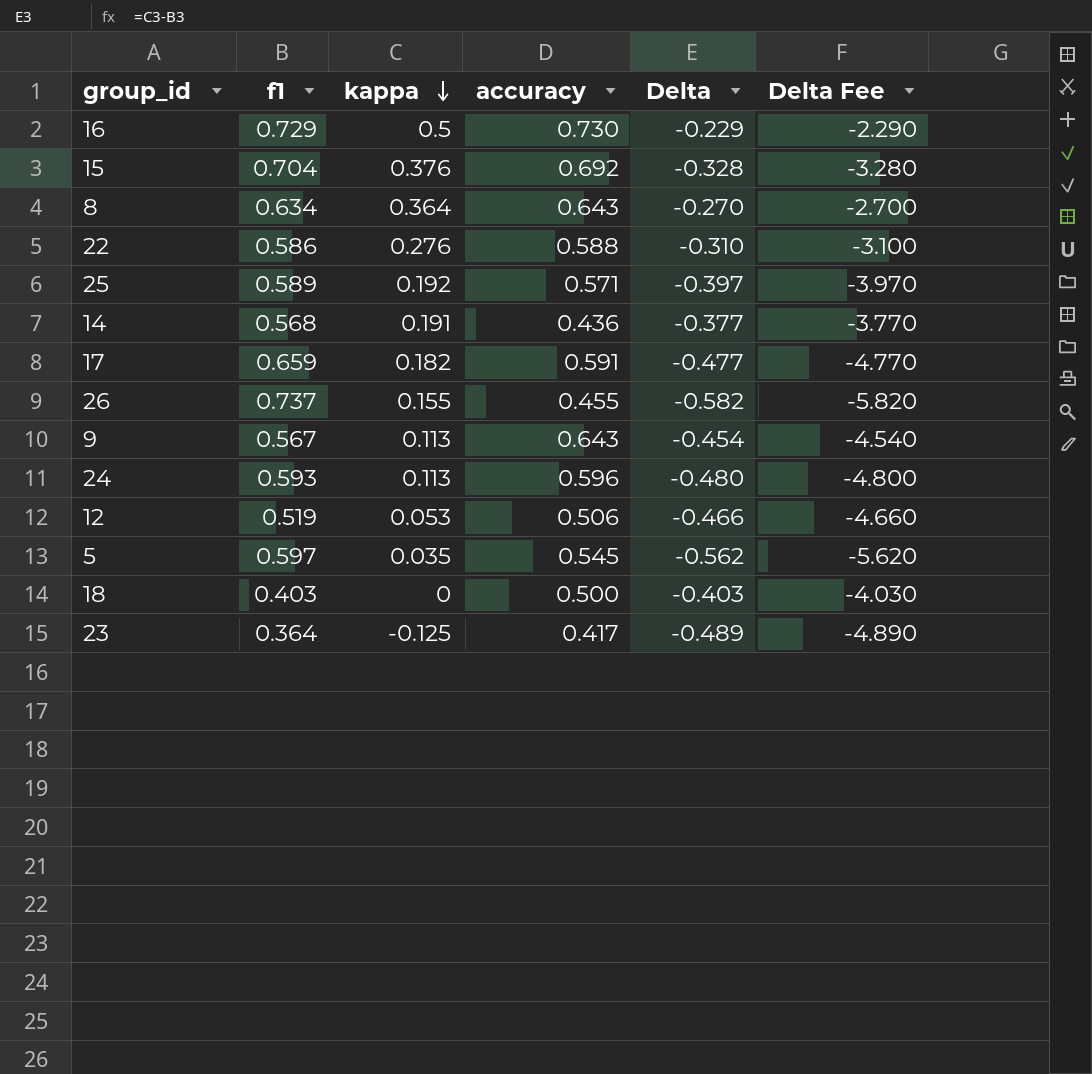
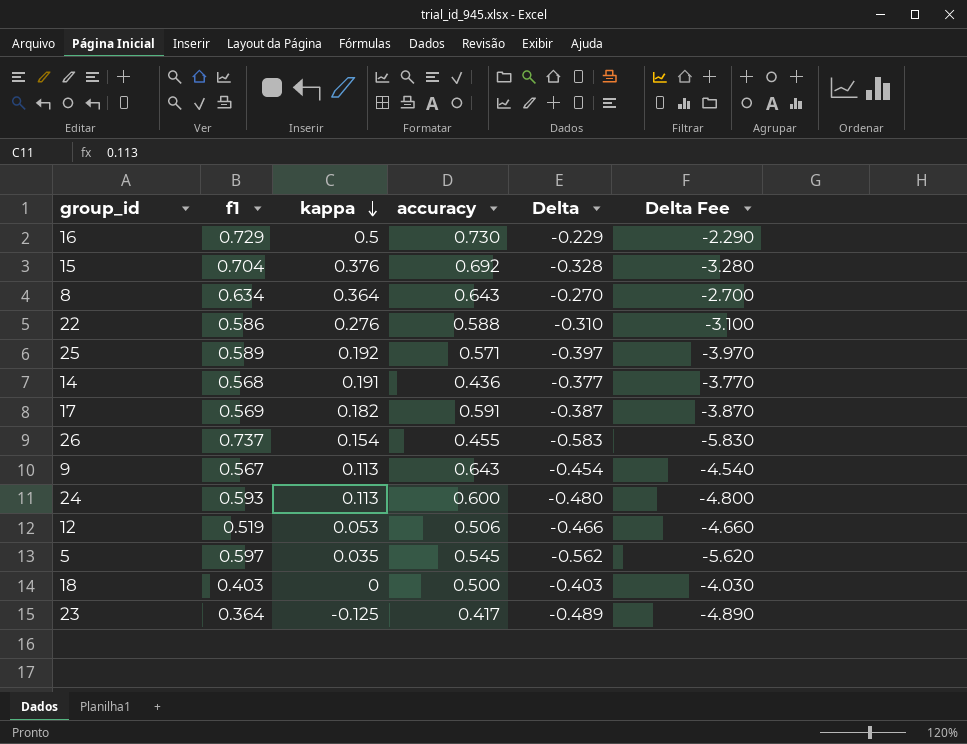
17 | f1: 0.659 -> 0.569
17 | Delta: -0.477 -> -0.387
17 | Delta Fee: -4.770 -> -3.870
26 | kappa: 0.155 -> 0.154
26 | Delta: -0.582 -> -0.583
26 | Delta Fee: -5.820 -> -5.830
24 | accuracy: 0.596 -> 0.600

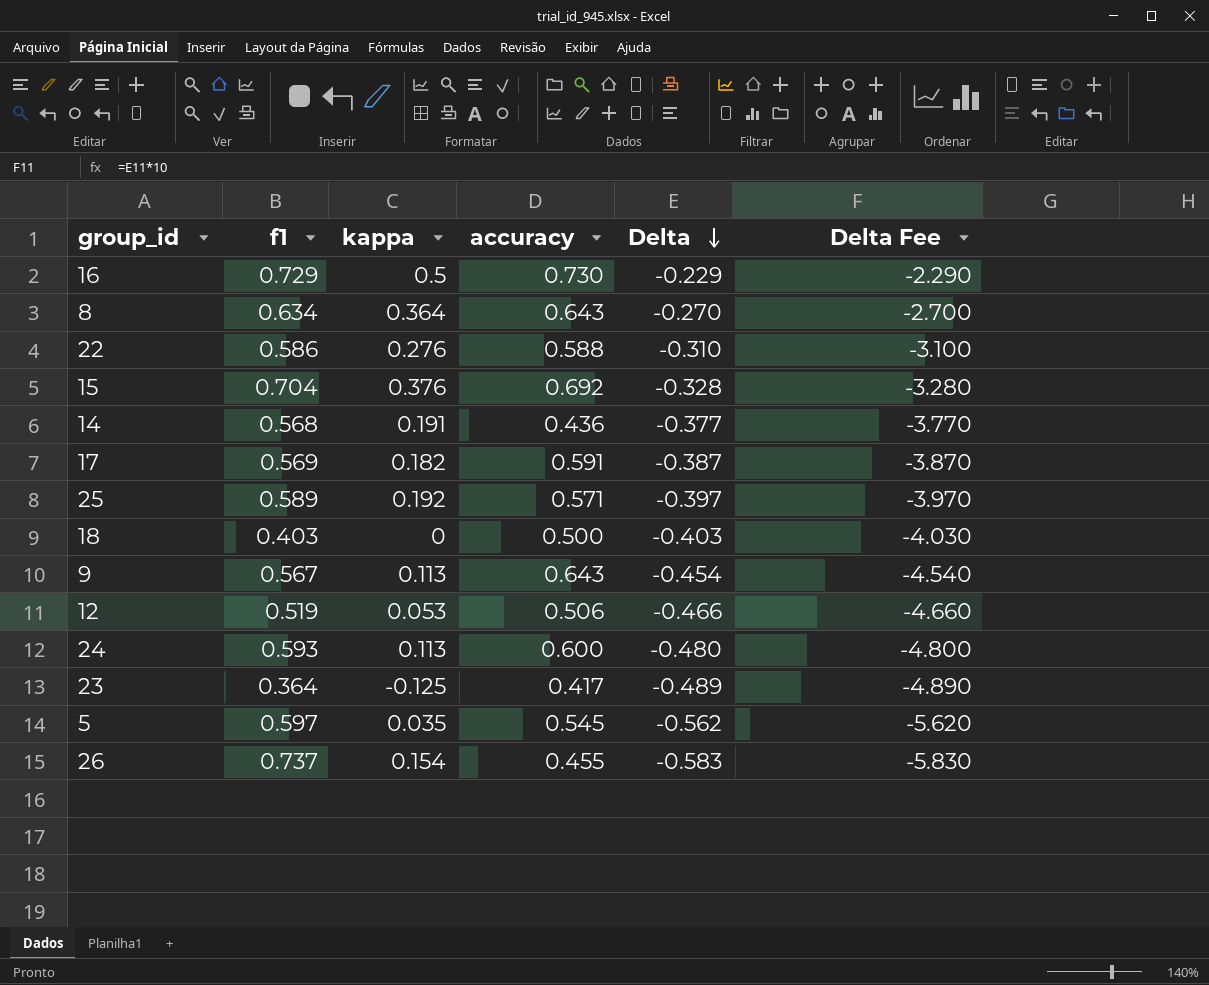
row order: kappa descending -> Delta descending

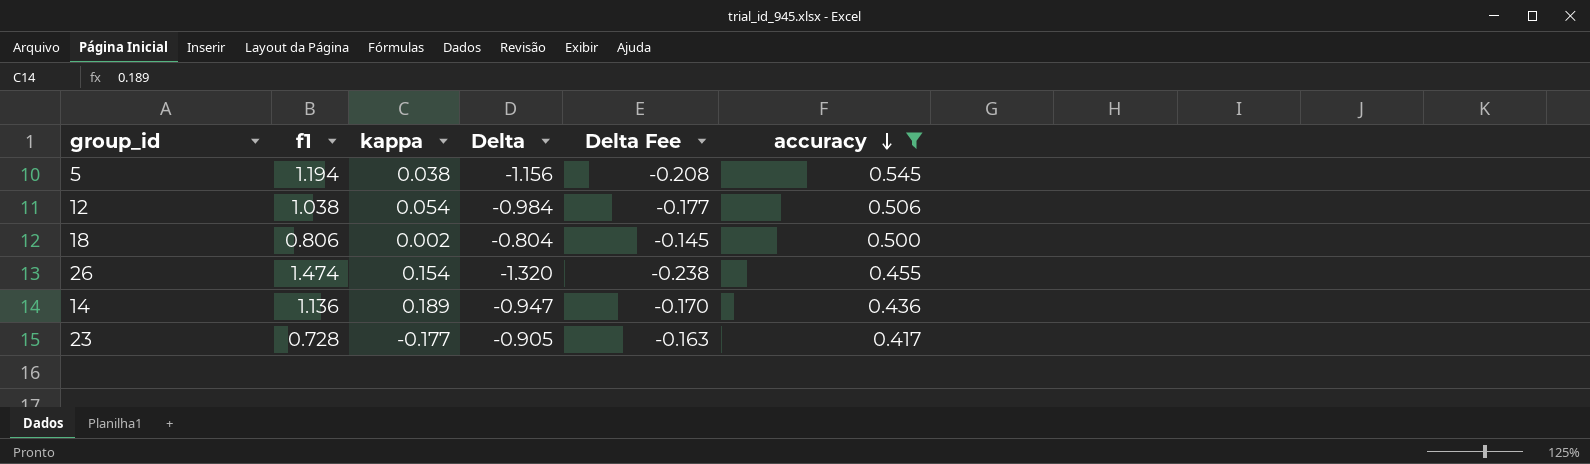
filter: none -> accuracy <= 0.545
row order: Delta descending -> accuracy descending
column Delta Fee | formula: [Delta] * 10 -> [Delta] * 0.18
column accuracy | position: 4 -> 6
5 | f1: 0.597 -> 1.194
5 | kappa: 0.035 -> 0.038
5 | Delta: -0.562 -> -1.156
12 | f1: 0.519 -> 1.038
12 | kappa: 0.053 -> 0.054
12 | Delta: -0.466 -> -0.984
18 | f1: 0.403 -> 0.806
18 | kappa: 0 -> 0.002
18 | Delta: -0.403 -> -0.804
26 | f1: 0.737 -> 1.474
26 | Delta: -0.583 -> -1.320
14 | f1: 0.568 -> 1.136
14 | kappa: 0.191 -> 0.189
14 | Delta: -0.377 -> -0.947
23 | f1: 0.364 -> 0.728
23 | kappa: -0.125 -> -0.177
23 | Delta: -0.489 -> -0.905

